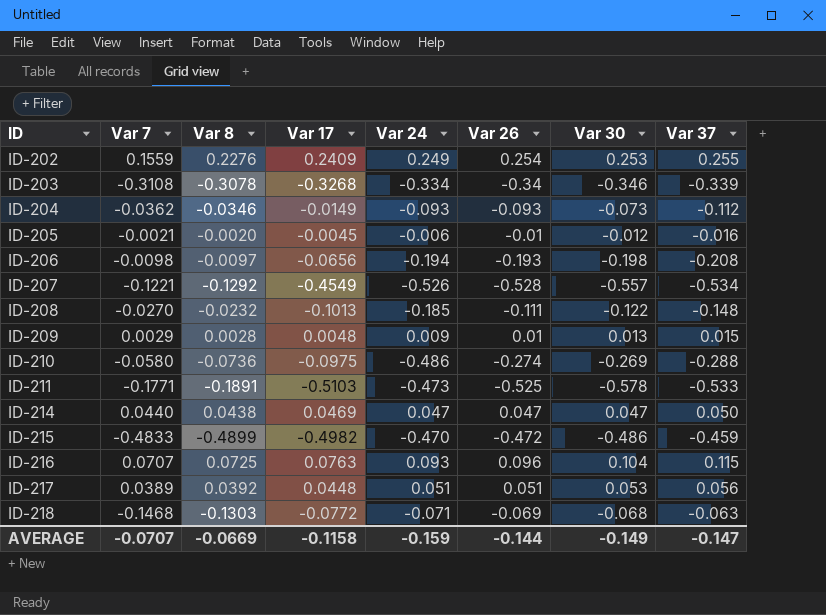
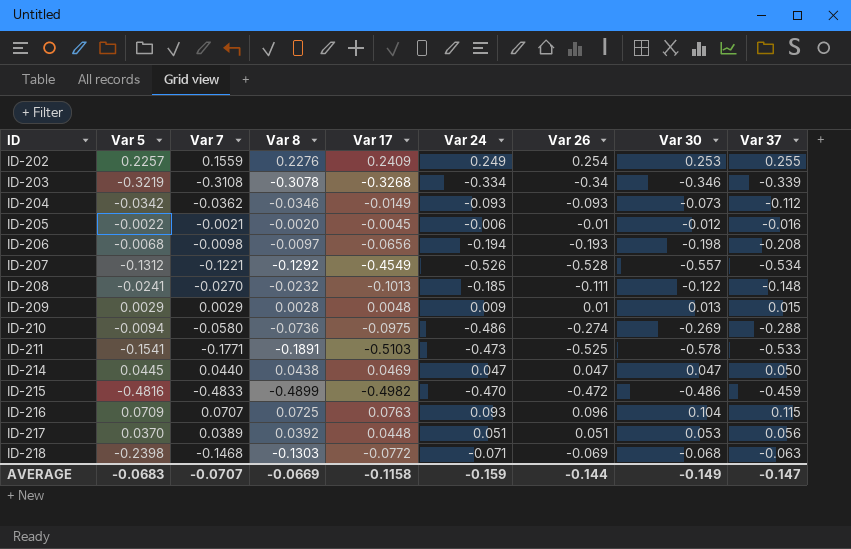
column Var 5 | position: none -> 2

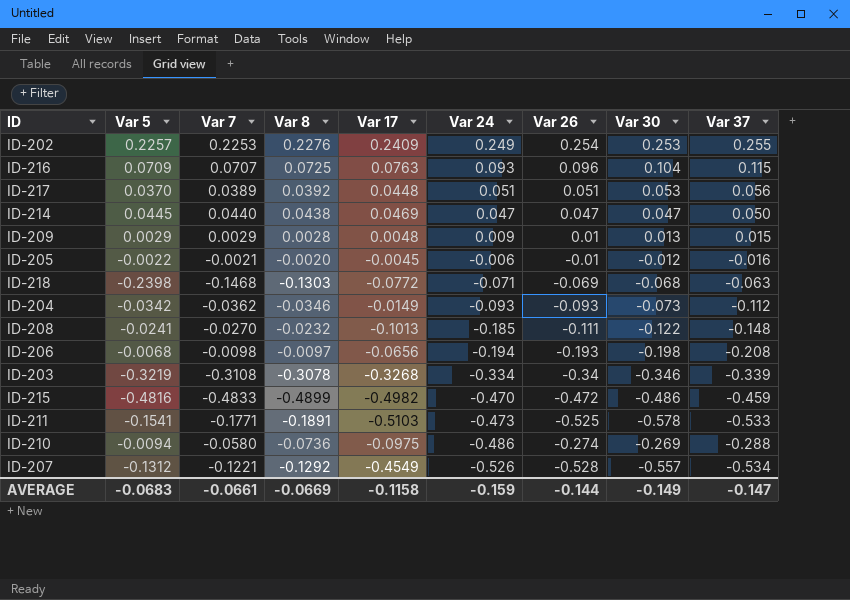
row order: ID ascending -> Var 24 descending
ID-202 | Var 7: 0.1559 -> 0.2253
AVERAGE | Var 7: -0.0707 -> -0.0661

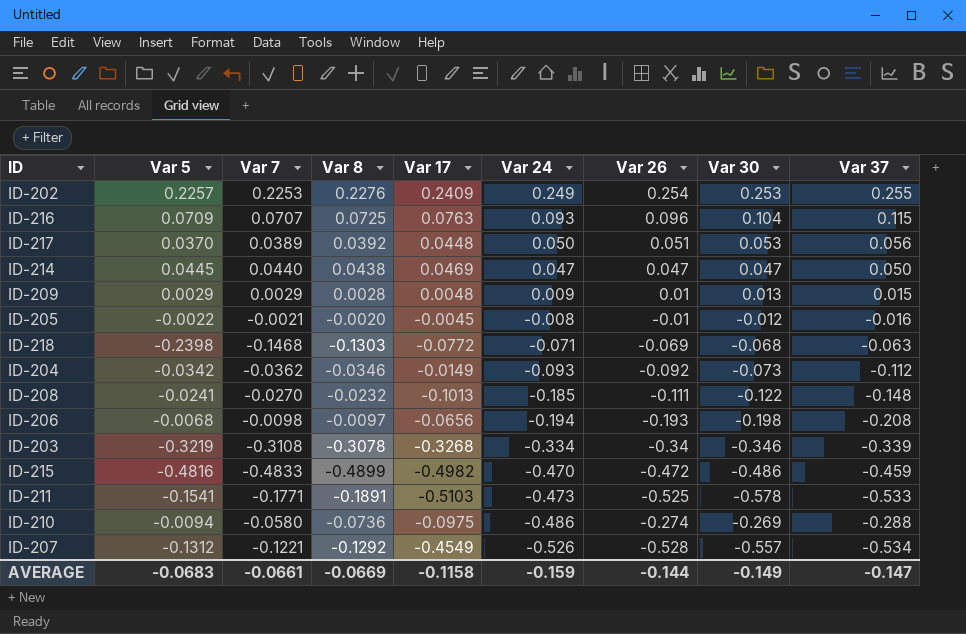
ID-217 | Var 24: 0.051 -> 0.050
ID-205 | Var 24: -0.006 -> -0.008
ID-204 | Var 26: -0.093 -> -0.092

